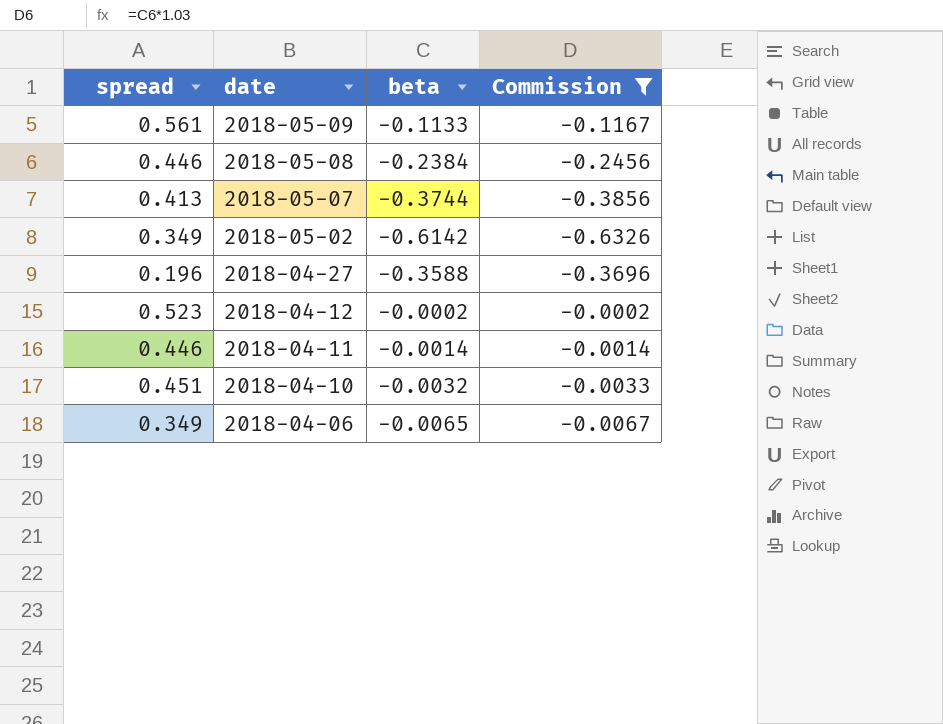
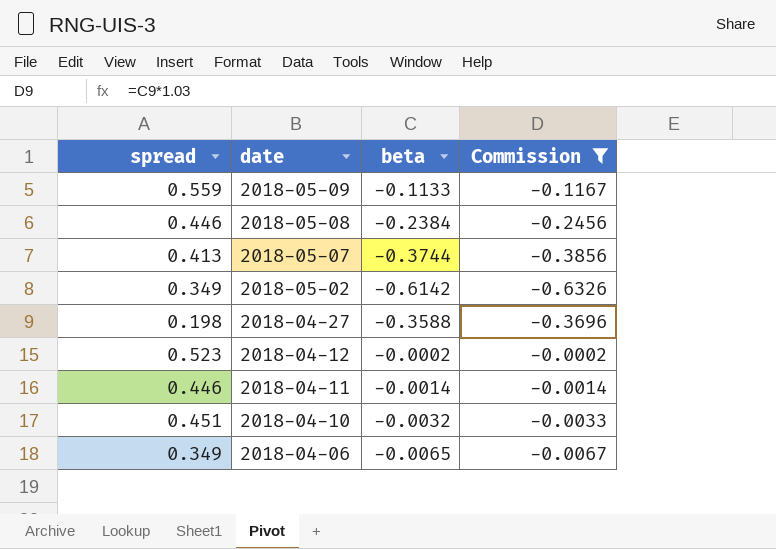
2018-05-09 | spread: 0.561 -> 0.559
2018-04-27 | spread: 0.196 -> 0.198

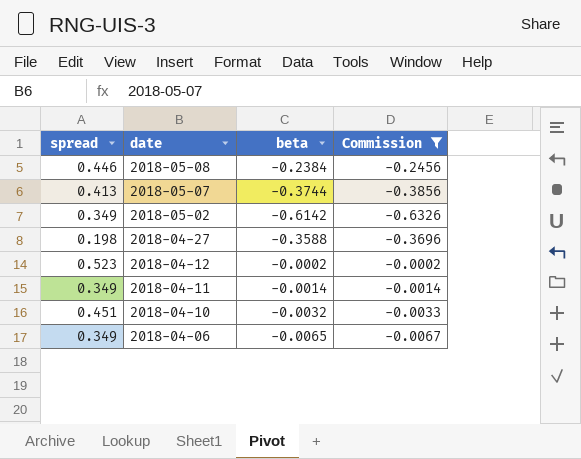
row 2018-05-09: 0.559 | -0.1133 | -0.1167 -> none
2018-04-11 | spread: 0.446 -> 0.349

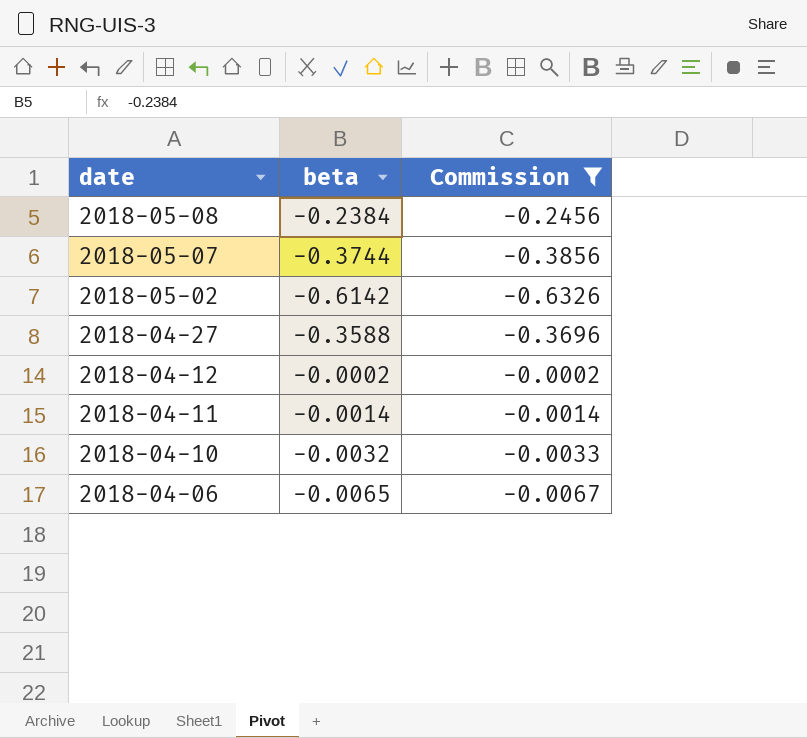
column spread | position: 1 -> none

